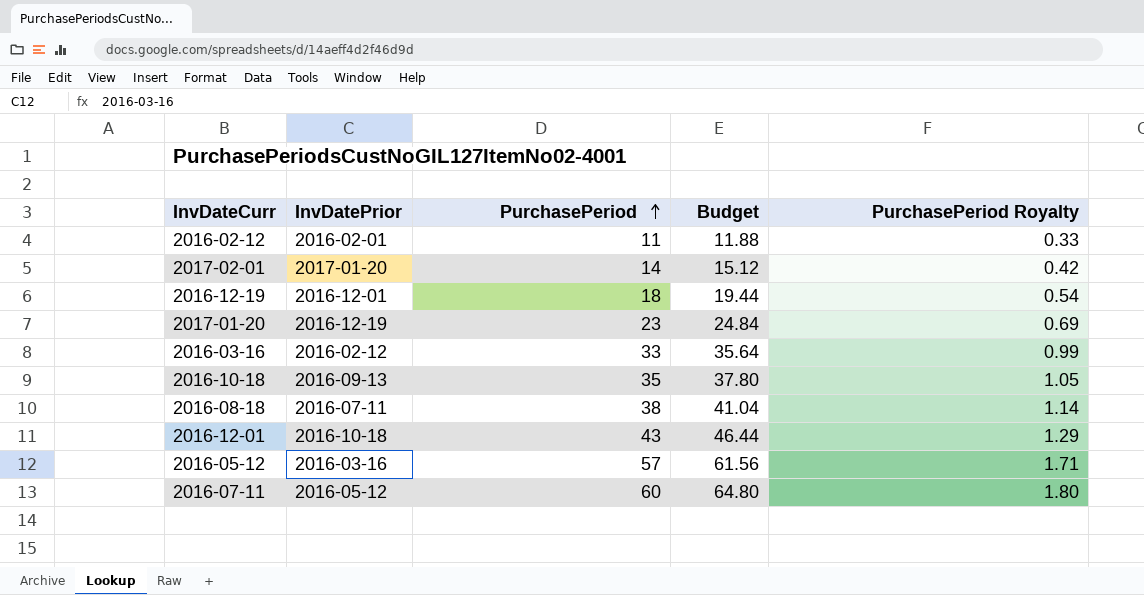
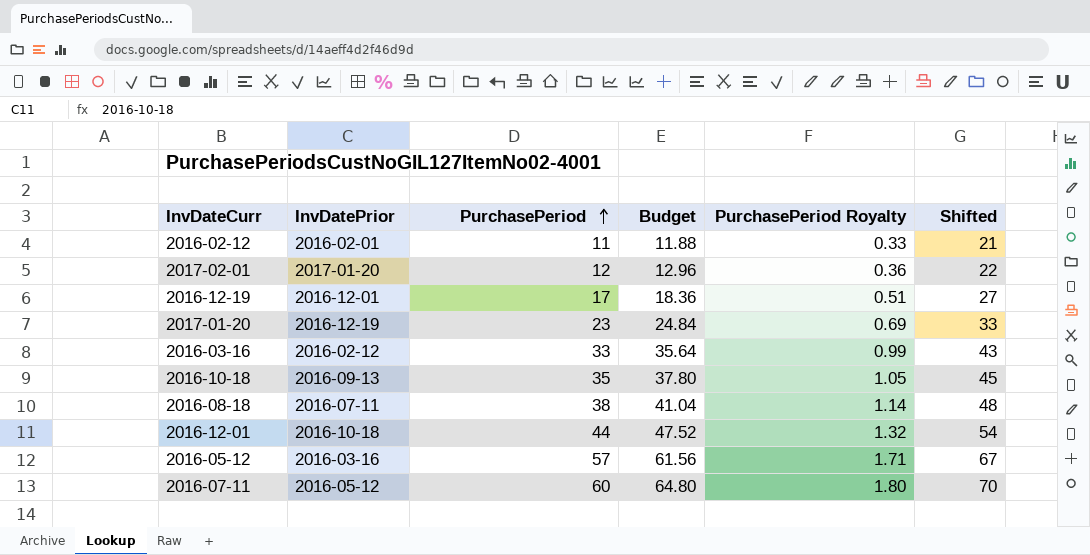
column Shifted | formula: none -> [PurchasePeriod] + 10
2017-02-01 | PurchasePeriod: 14 -> 12
2017-02-01 | Budget: 15.12 -> 12.96
2017-02-01 | PurchasePeriod Royalty: 0.42 -> 0.36
2016-12-19 | PurchasePeriod: 18 -> 17
2016-12-19 | Budget: 19.44 -> 18.36
2016-12-19 | PurchasePeriod Royalty: 0.54 -> 0.51
2016-12-01 | PurchasePeriod: 43 -> 44
2016-12-01 | Budget: 46.44 -> 47.52
2016-12-01 | PurchasePeriod Royalty: 1.29 -> 1.32

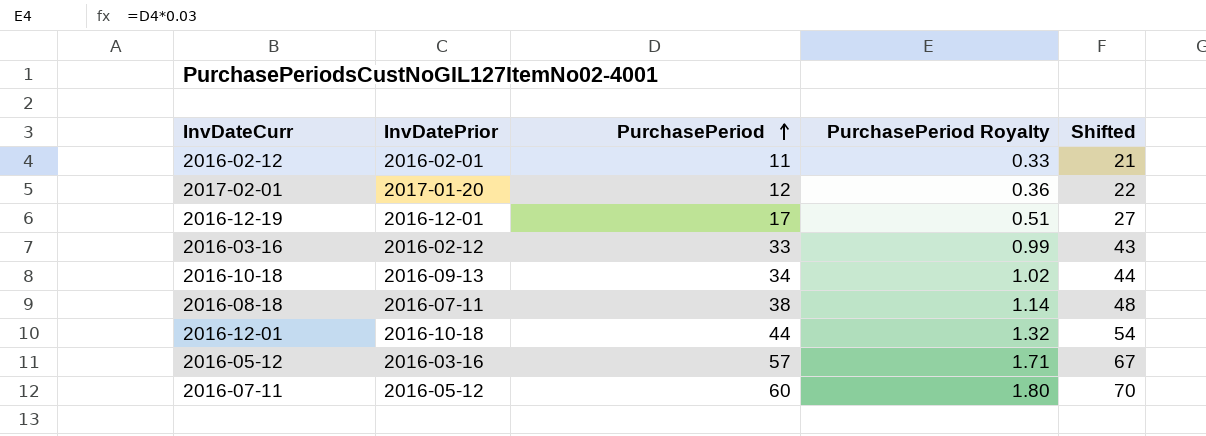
column Budget | formula: [PurchasePeriod] * 1.08 -> none
row 2017-01-20: 2016-12-19 | 23 | 24.84 | 0.69 | 33 -> none
2016-10-18 | PurchasePeriod: 35 -> 34
2016-10-18 | PurchasePeriod Royalty: 1.05 -> 1.02
2016-10-18 | Shifted: 45 -> 44

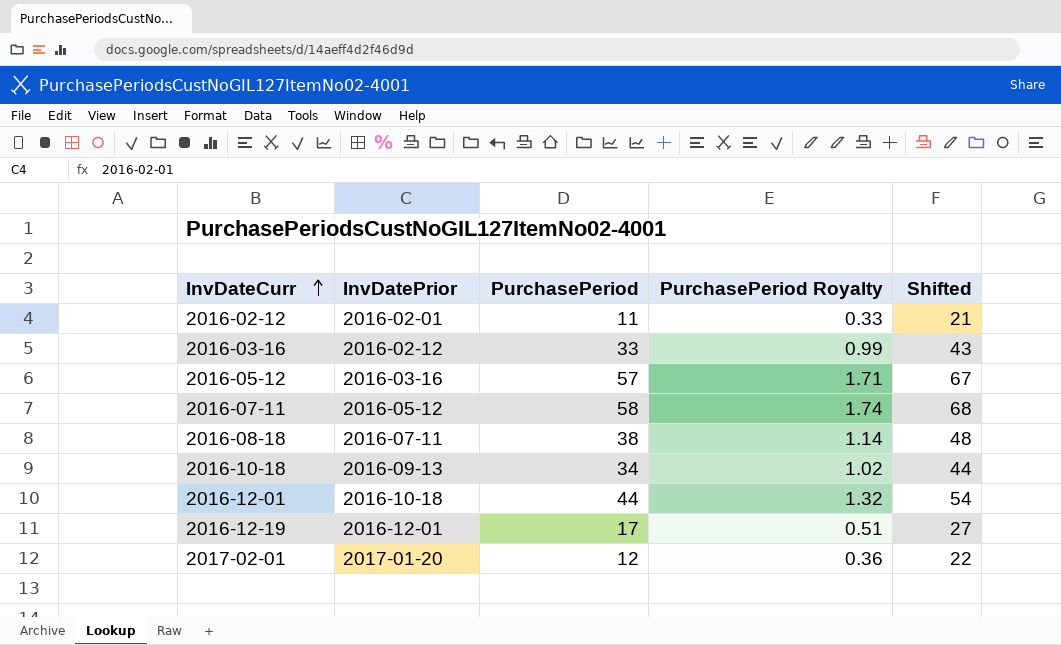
row order: PurchasePeriod ascending -> InvDateCurr ascending
2016-07-11 | PurchasePeriod: 60 -> 58
2016-07-11 | PurchasePeriod Royalty: 1.80 -> 1.74
2016-07-11 | Shifted: 70 -> 68

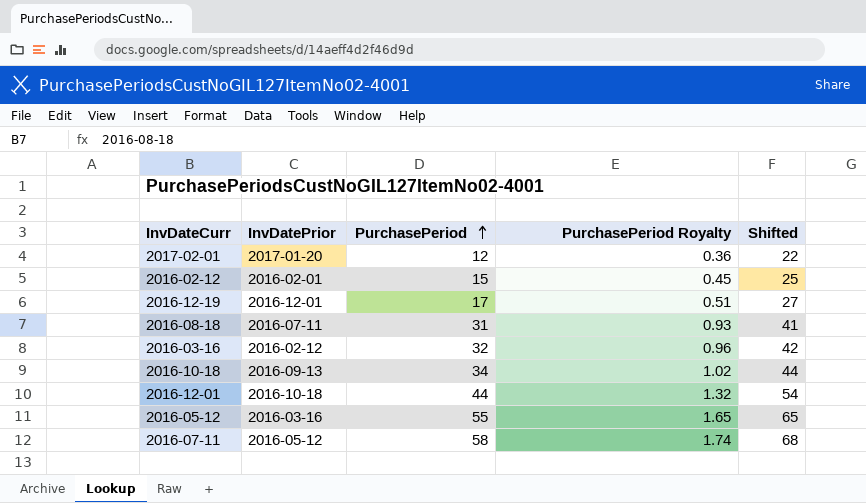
row order: InvDateCurr ascending -> PurchasePeriod ascending
2016-02-12 | PurchasePeriod: 11 -> 15
2016-02-12 | PurchasePeriod Royalty: 0.33 -> 0.45
2016-02-12 | Shifted: 21 -> 25
2016-08-18 | PurchasePeriod: 38 -> 31
2016-08-18 | PurchasePeriod Royalty: 1.14 -> 0.93
2016-08-18 | Shifted: 48 -> 41
2016-03-16 | PurchasePeriod: 33 -> 32
2016-03-16 | PurchasePeriod Royalty: 0.99 -> 0.96
2016-03-16 | Shifted: 43 -> 42
2016-05-12 | PurchasePeriod: 57 -> 55
2016-05-12 | PurchasePeriod Royalty: 1.71 -> 1.65
2016-05-12 | Shifted: 67 -> 65

